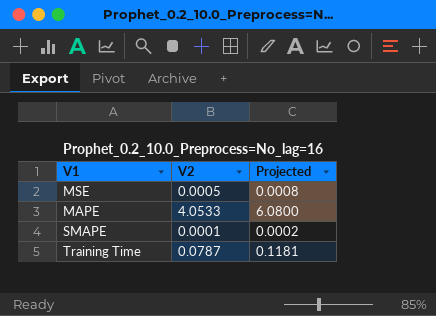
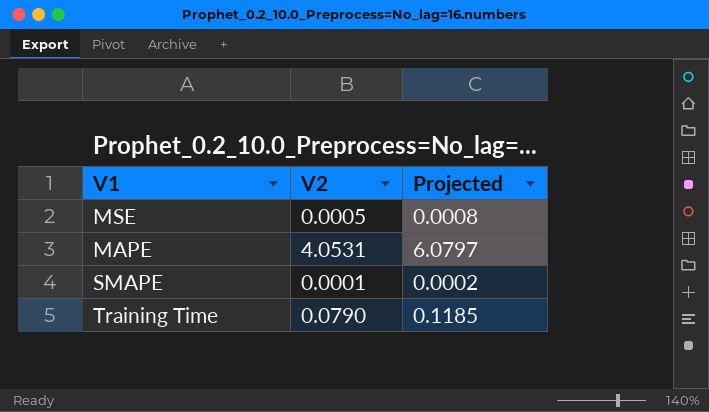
MAPE | V2: 4.0533 -> 4.0531
MAPE | Projected: 6.0800 -> 6.0797
Training Time | V2: 0.0787 -> 0.0790
Training Time | Projected: 0.1181 -> 0.1185

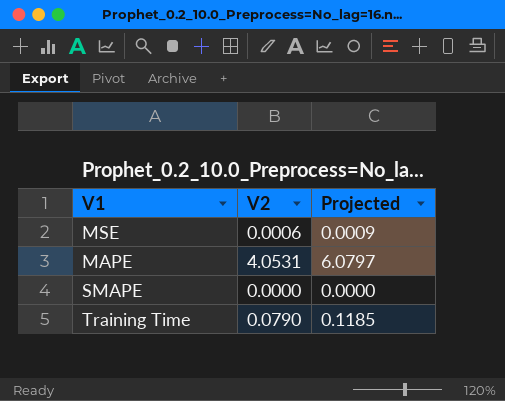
MSE | V2: 0.0005 -> 0.0006
MSE | Projected: 0.0008 -> 0.0009
SMAPE | V2: 0.0001 -> 0.0000
SMAPE | Projected: 0.0002 -> 0.0000

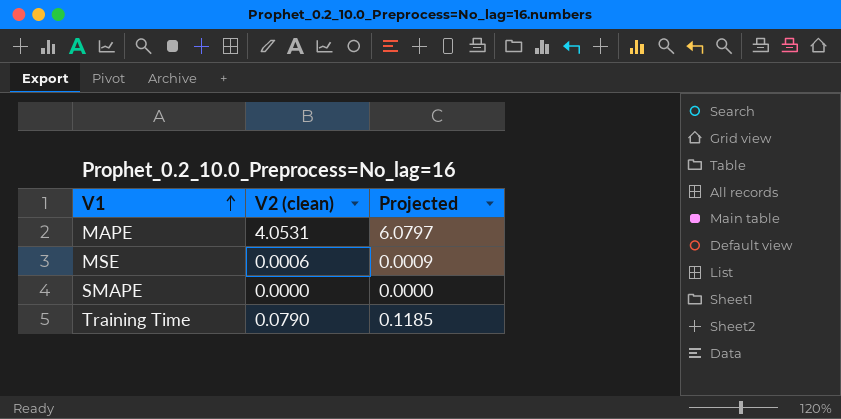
row order: none -> V1 ascending
column name: V2 -> V2 (clean)

